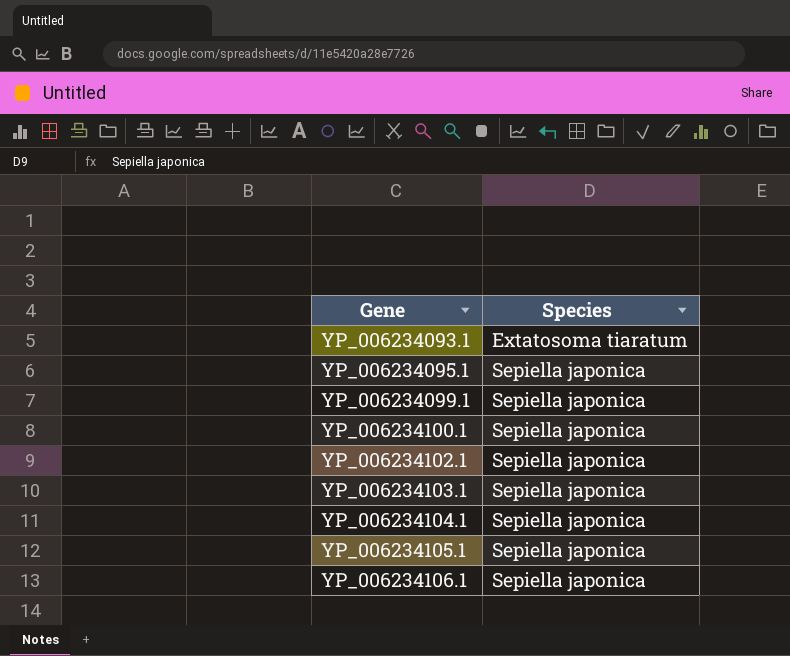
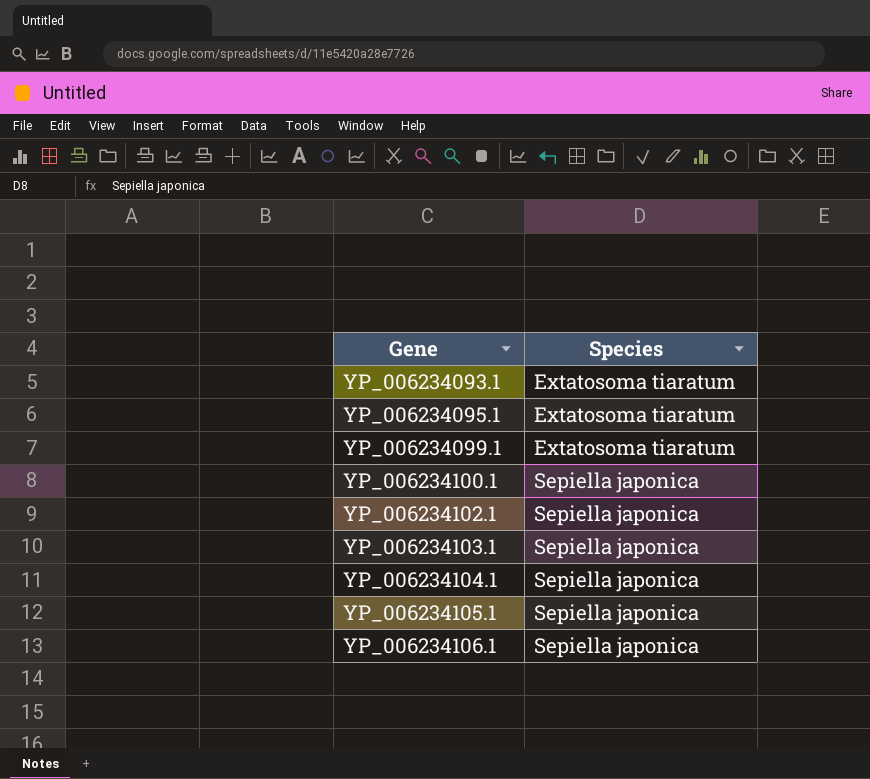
YP_006234095.1 | Species: Sepiella japonica -> Extatosoma tiaratum
YP_006234099.1 | Species: Sepiella japonica -> Extatosoma tiaratum

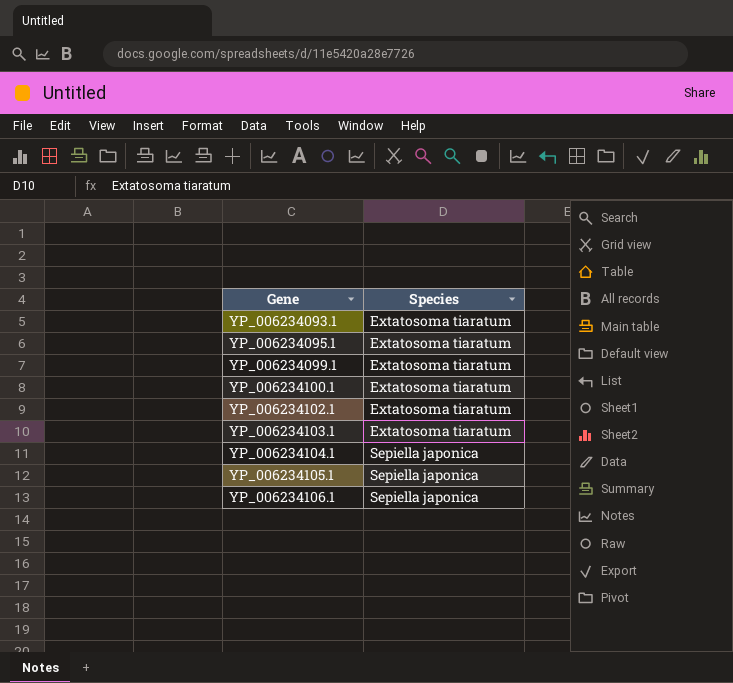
YP_006234100.1 | Species: Sepiella japonica -> Extatosoma tiaratum
YP_006234102.1 | Species: Sepiella japonica -> Extatosoma tiaratum
YP_006234103.1 | Species: Sepiella japonica -> Extatosoma tiaratum

